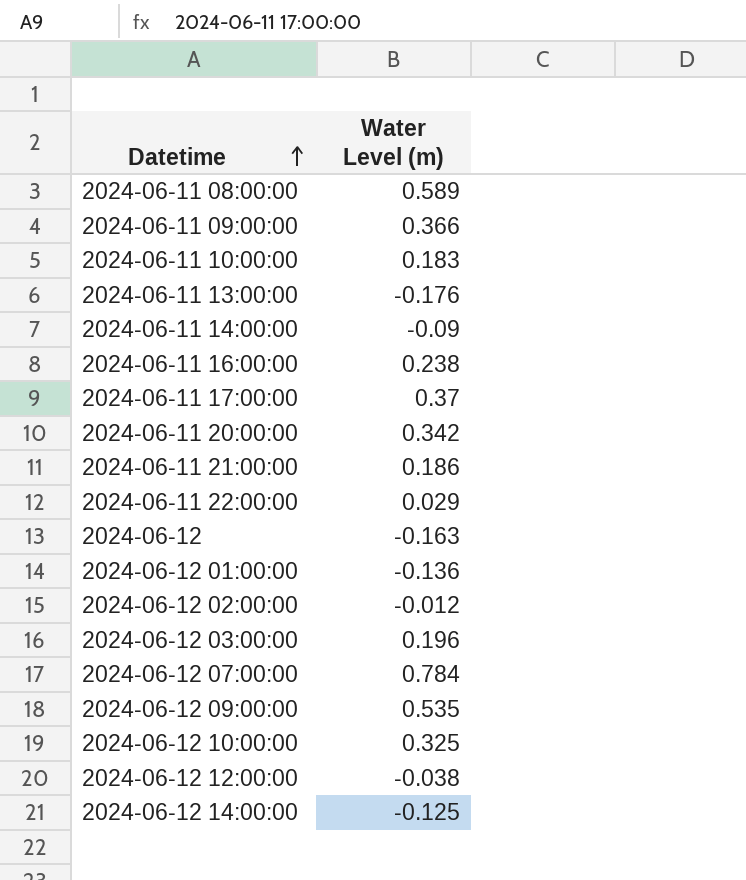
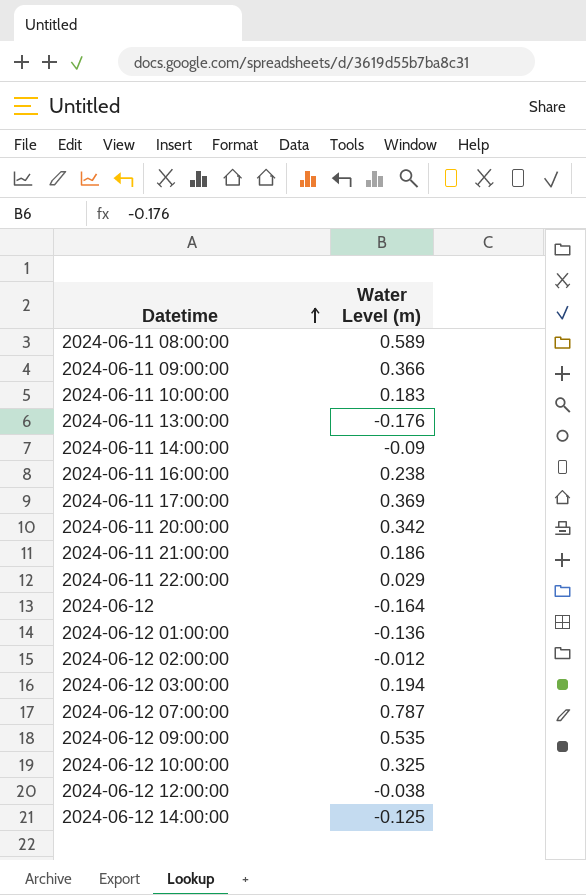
2024-06-11 17:00:00 | Water Level (m): 0.37 -> 0.369
2024-06-12 | Water Level (m): -0.163 -> -0.164
2024-06-12 03:00:00 | Water Level (m): 0.196 -> 0.194
2024-06-12 07:00:00 | Water Level (m): 0.784 -> 0.787

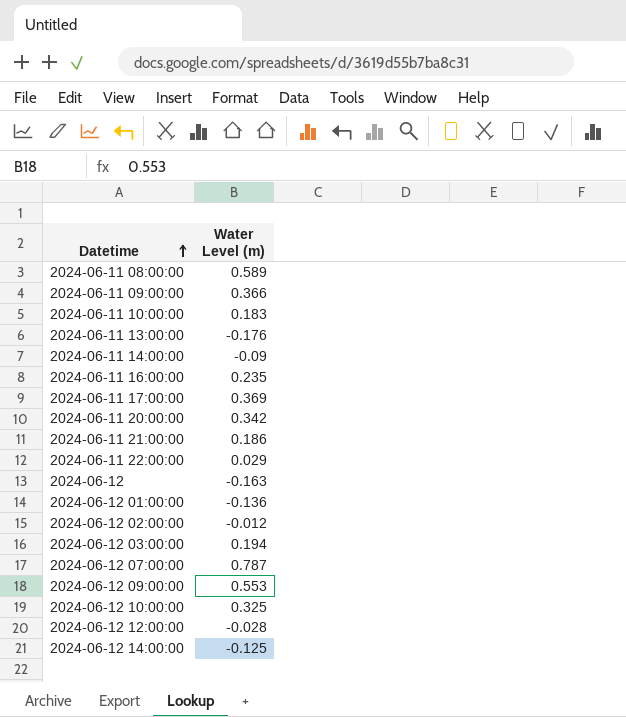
2024-06-11 16:00:00 | Water Level (m): 0.238 -> 0.235
2024-06-12 | Water Level (m): -0.164 -> -0.163
2024-06-12 09:00:00 | Water Level (m): 0.535 -> 0.553
2024-06-12 12:00:00 | Water Level (m): -0.038 -> -0.028

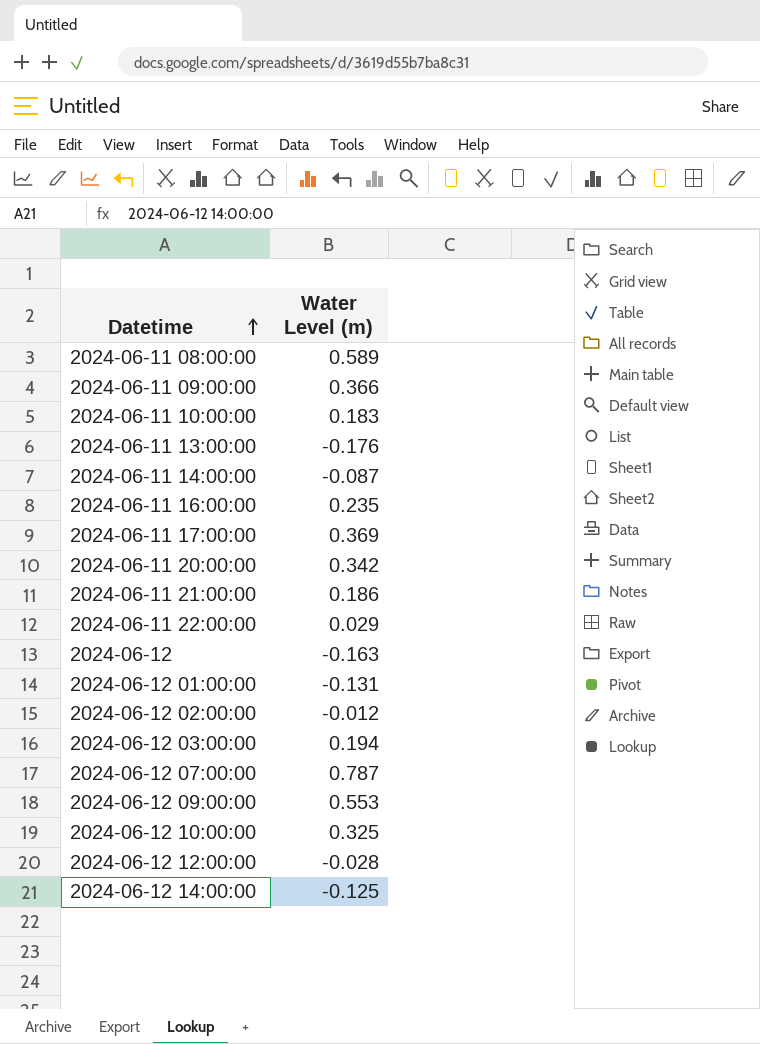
2024-06-11 14:00:00 | Water Level (m): -0.09 -> -0.087
2024-06-12 01:00:00 | Water Level (m): -0.136 -> -0.131

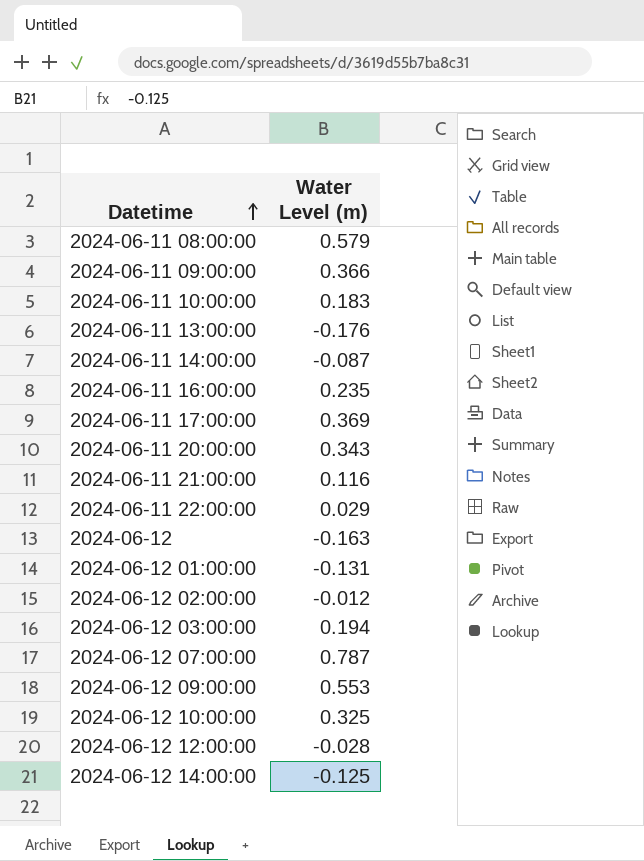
2024-06-11 08:00:00 | Water Level (m): 0.589 -> 0.579
2024-06-11 20:00:00 | Water Level (m): 0.342 -> 0.343
2024-06-11 21:00:00 | Water Level (m): 0.186 -> 0.116

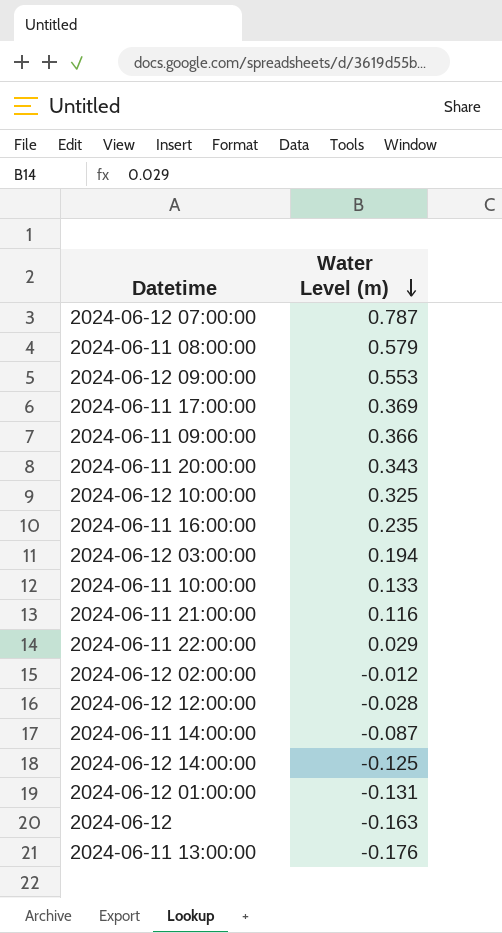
row order: Datetime ascending -> Water Level (m) descending
2024-06-11 10:00:00 | Water Level (m): 0.183 -> 0.133

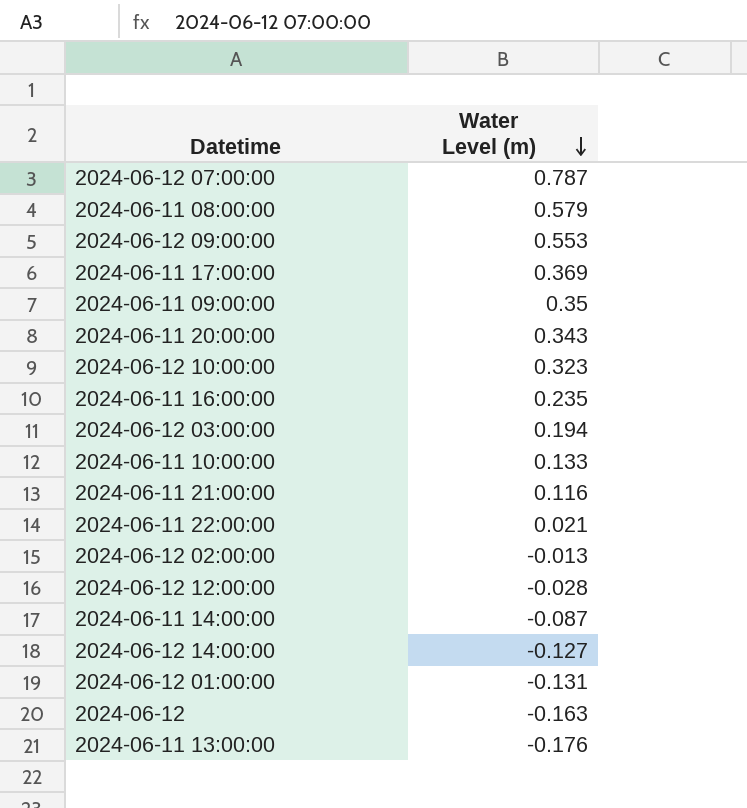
2024-06-11 09:00:00 | Water Level (m): 0.366 -> 0.35
2024-06-12 10:00:00 | Water Level (m): 0.325 -> 0.323
2024-06-11 22:00:00 | Water Level (m): 0.029 -> 0.021
2024-06-12 02:00:00 | Water Level (m): -0.012 -> -0.013
2024-06-12 14:00:00 | Water Level (m): -0.125 -> -0.127

